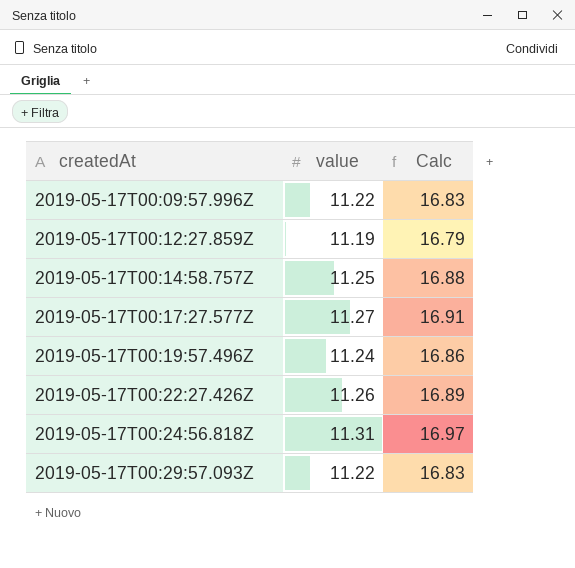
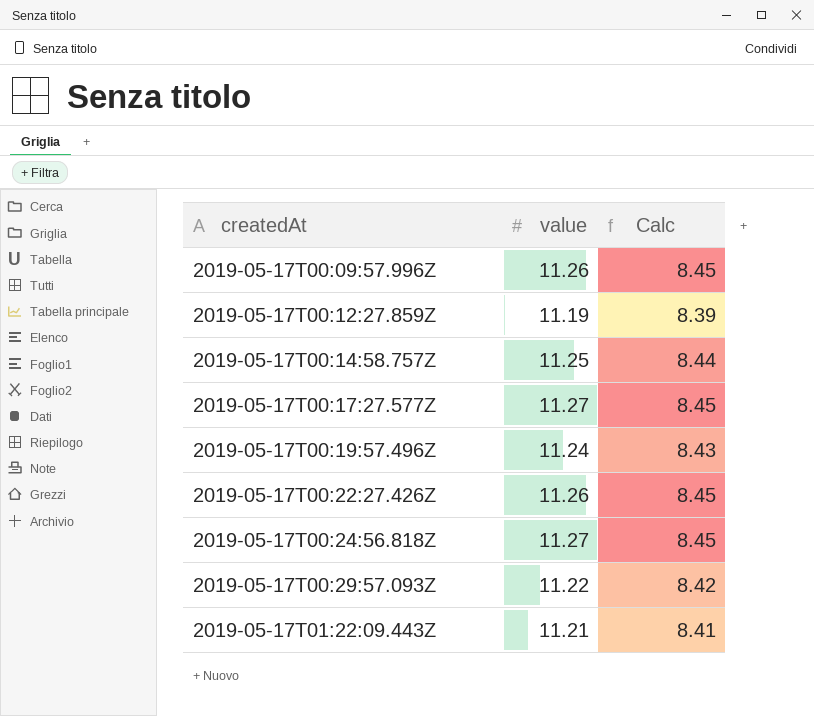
column Calc | formula: [value] * 1.5 -> [value] * 0.75
2019-05-17T00:09:57.996Z | value: 11.22 -> 11.26
2019-05-17T00:24:56.818Z | value: 11.31 -> 11.27
row 2019-05-17T01:22:09.443Z: none -> 11.21 | 8.41

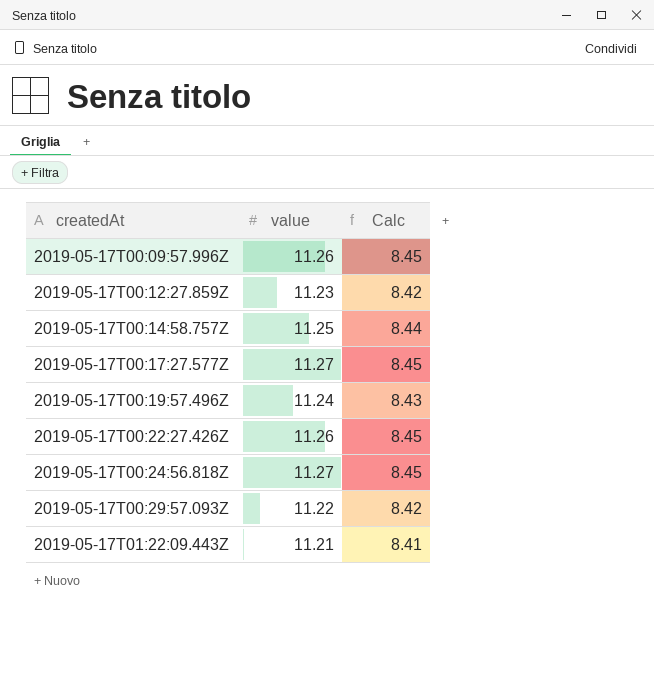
2019-05-17T00:12:27.859Z | value: 11.19 -> 11.23
2019-05-17T00:12:27.859Z | Calc: 8.39 -> 8.42

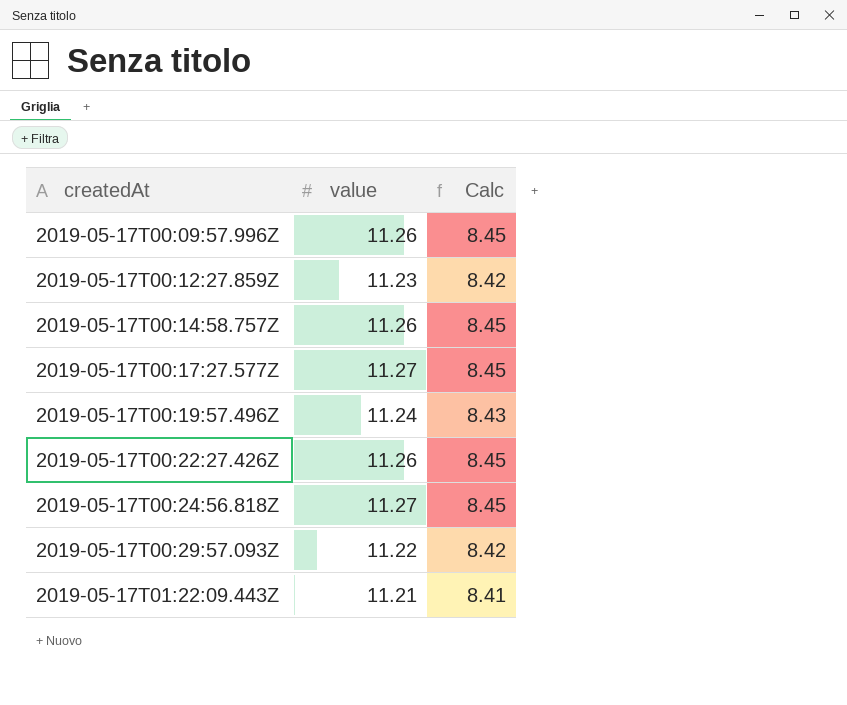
2019-05-17T00:14:58.757Z | value: 11.25 -> 11.26
2019-05-17T00:14:58.757Z | Calc: 8.44 -> 8.45

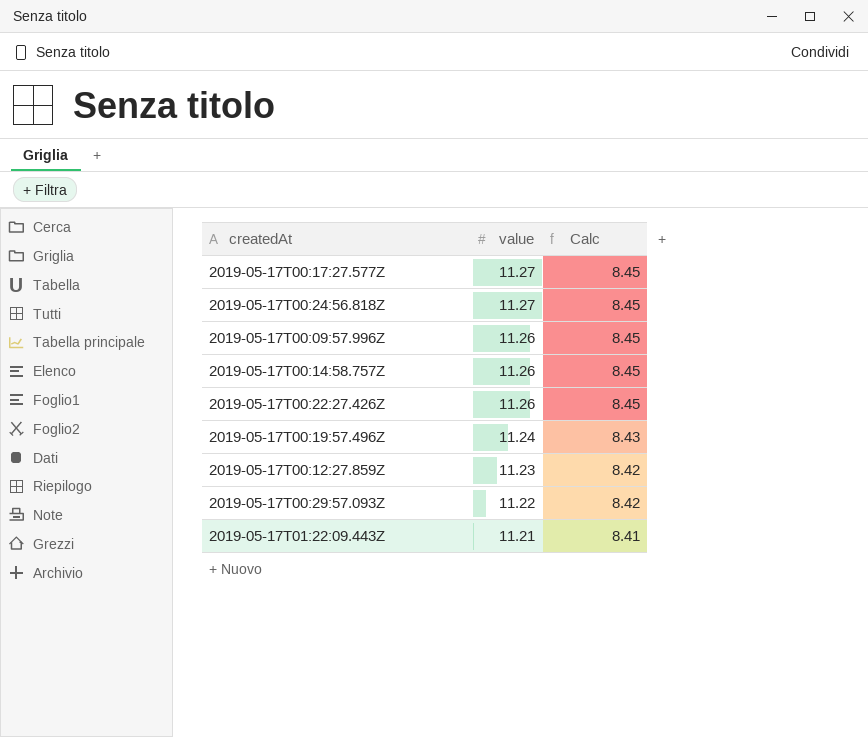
row order: createdAt ascending -> value descending

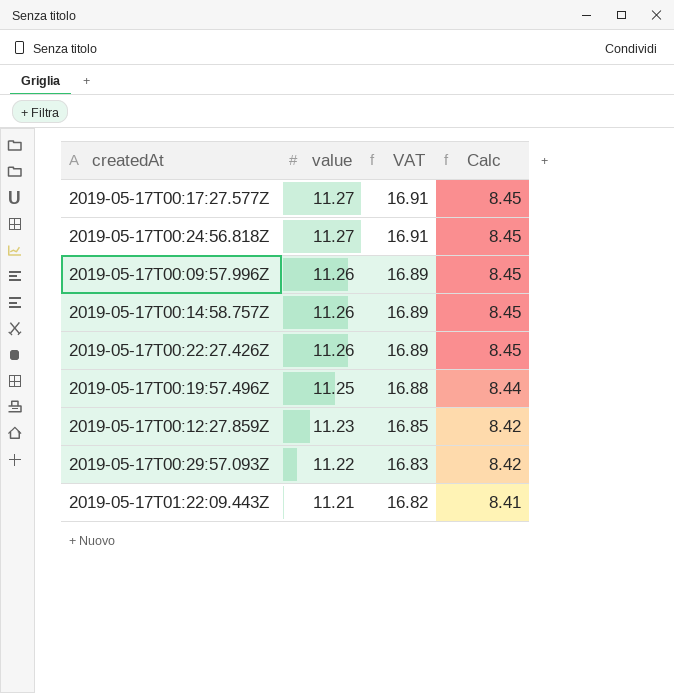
column VAT | formula: none -> [value] * 1.5
2019-05-17T00:19:57.496Z | value: 11.24 -> 11.25
2019-05-17T00:19:57.496Z | Calc: 8.43 -> 8.44

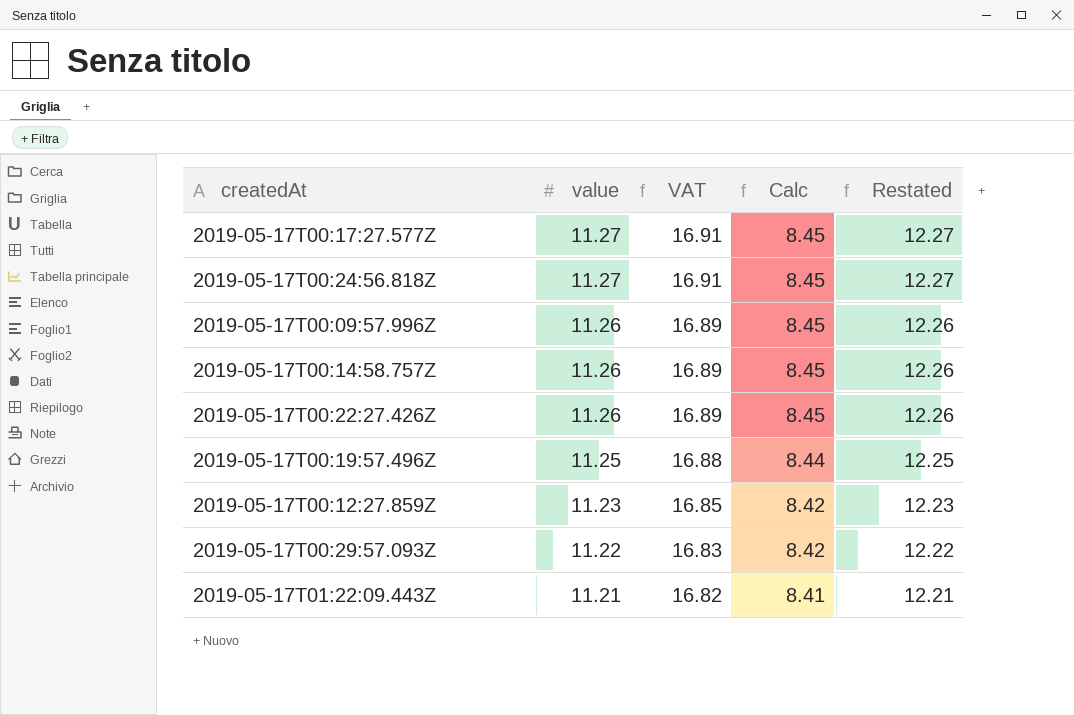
column Restated | formula: none -> [value] + 1

